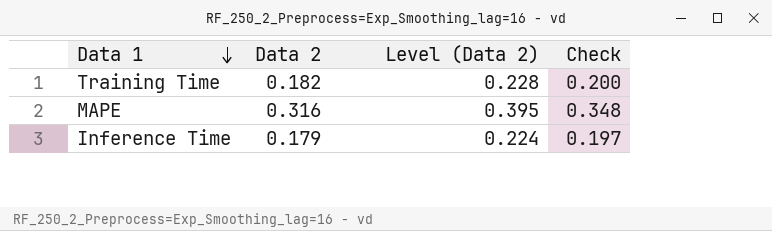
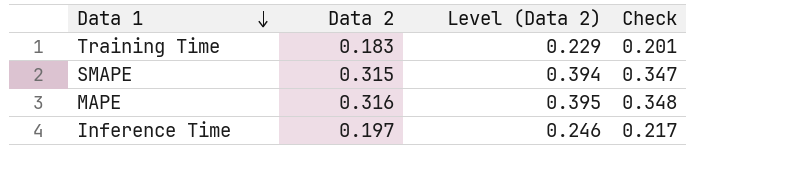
Training Time | Data 2: 0.182 -> 0.183
Training Time | Level (Data 2): 0.228 -> 0.229
Training Time | Check: 0.200 -> 0.201
row SMAPE: none -> 0.315 | 0.394 | 0.347
Inference Time | Data 2: 0.179 -> 0.197
Inference Time | Level (Data 2): 0.224 -> 0.246
Inference Time | Check: 0.197 -> 0.217

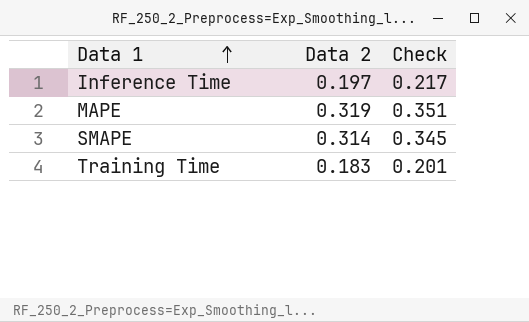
row order: Data 1 descending -> Data 1 ascending
column Level (Data 2) | formula: [Data 2] * 1.25 -> none
MAPE | Data 2: 0.316 -> 0.319
MAPE | Check: 0.348 -> 0.351
SMAPE | Data 2: 0.315 -> 0.314
SMAPE | Check: 0.347 -> 0.345

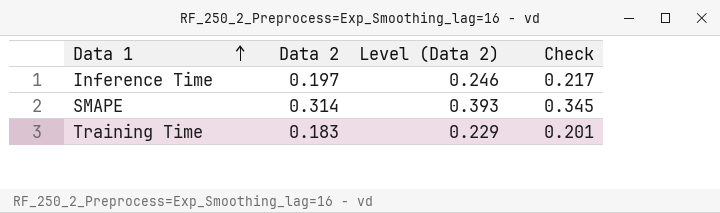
column Level (Data 2) | formula: none -> [Data 2] * 1.25
row MAPE: 0.319 | 0.351 -> none

